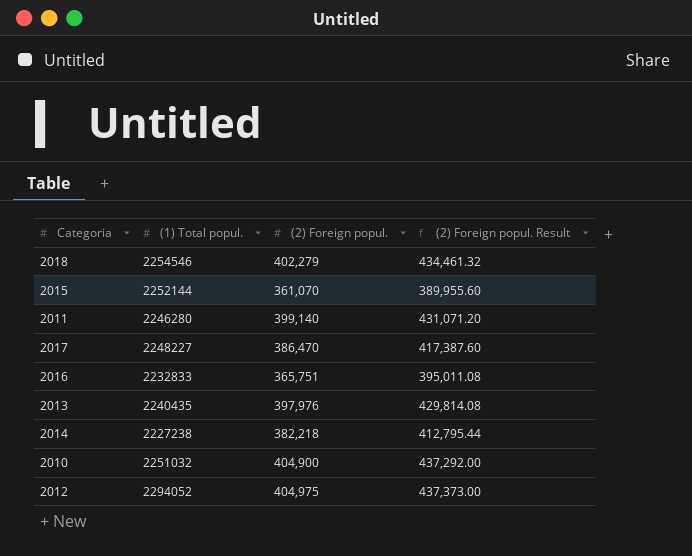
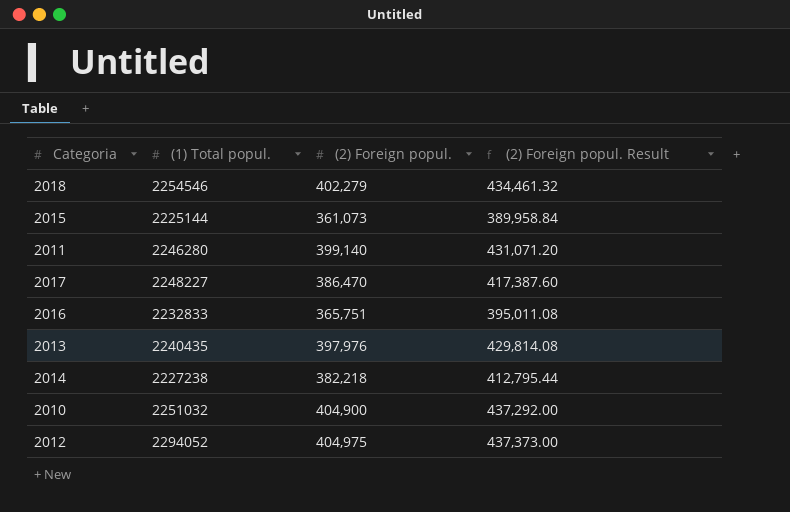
2015 | (1) Total popul.: 2252144 -> 2225144
2015 | (2) Foreign popul.: 361,070 -> 361,073
2015 | (2) Foreign popul. Result: 389,955.60 -> 389,958.84

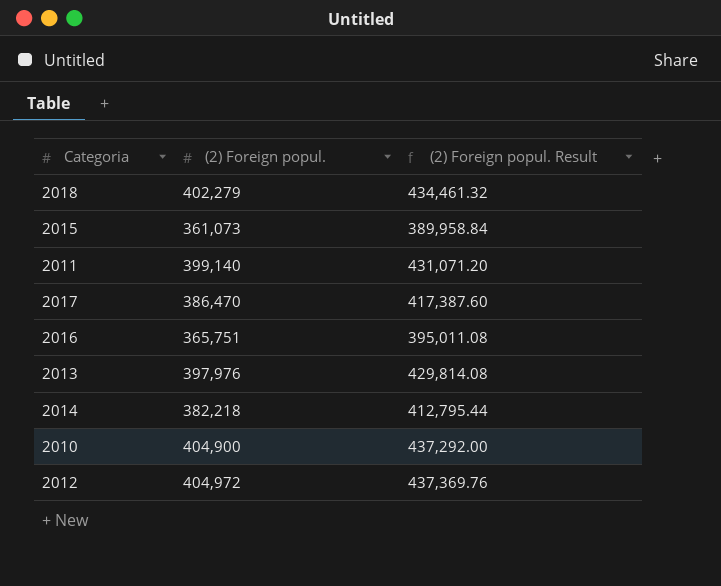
column (1) Total popul. | position: 2 -> none
2012 | (2) Foreign popul.: 404,975 -> 404,972
2012 | (2) Foreign popul. Result: 437,373.00 -> 437,369.76

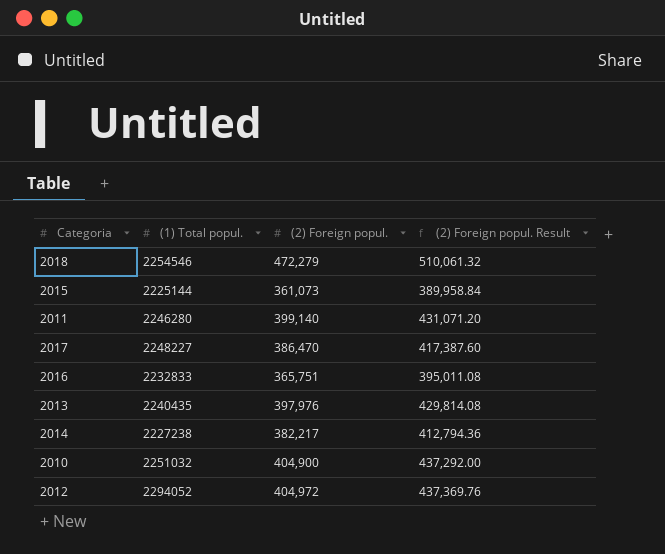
column (1) Total popul. | position: none -> 2
2018 | (2) Foreign popul.: 402,279 -> 472,279
2018 | (2) Foreign popul. Result: 434,461.32 -> 510,061.32
2014 | (2) Foreign popul.: 382,218 -> 382,217
2014 | (2) Foreign popul. Result: 412,795.44 -> 412,794.36

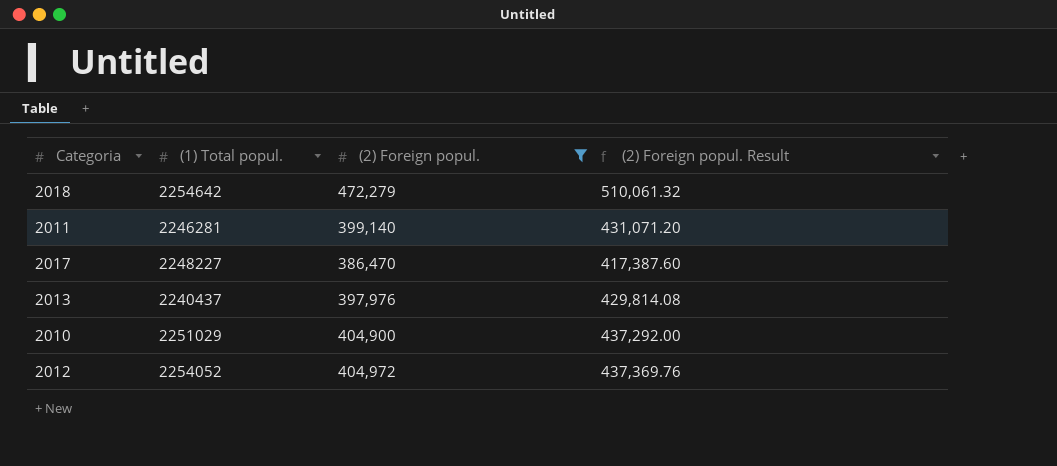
filter: none -> (2) Foreign popul. >= 386,470
2018 | (1) Total popul.: 2254546 -> 2254642
2011 | (1) Total popul.: 2246280 -> 2246281
2013 | (1) Total popul.: 2240435 -> 2240437
2010 | (1) Total popul.: 2251032 -> 2251029
2012 | (1) Total popul.: 2294052 -> 2254052

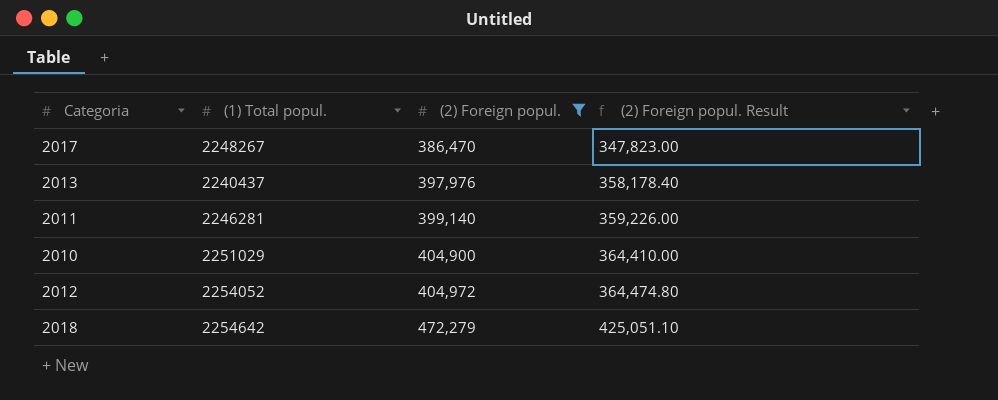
row order: none -> (2) Foreign popul. ascending
column (2) Foreign popul. Result | formula: [(2) Foreign popul.] * 1.08 -> [(2) Foreign popul.] * 0.9
2017 | (1) Total popul.: 2248227 -> 2248267

